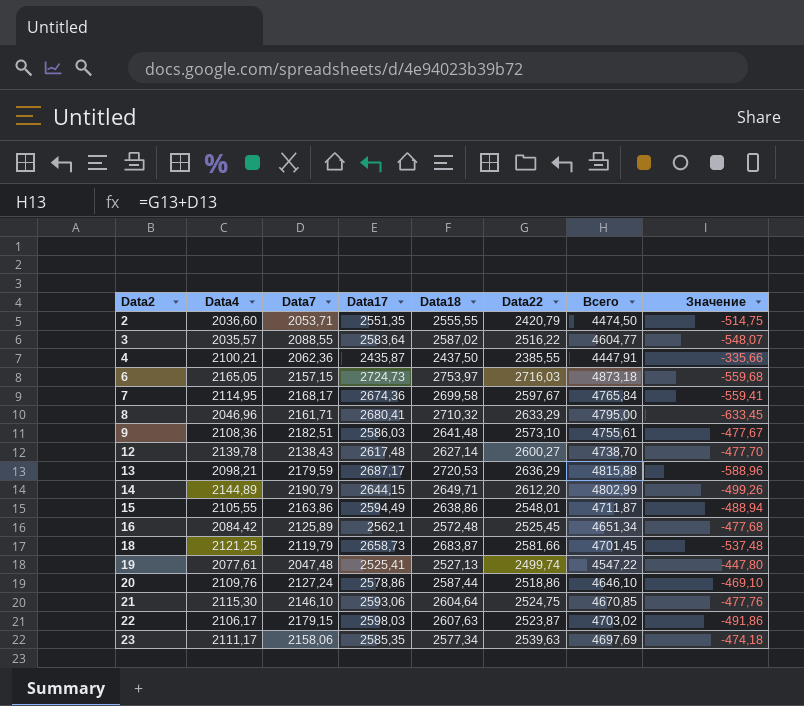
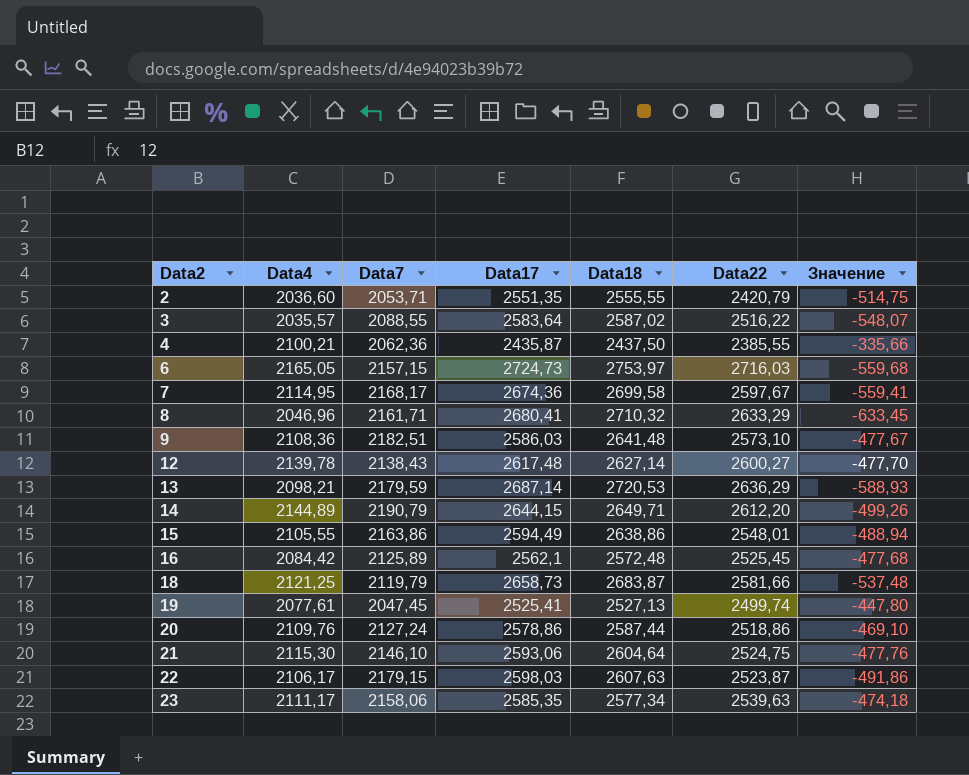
column Всего | formula: [Data7] + [Data22] -> none
13 | Data17: 2687,17 -> 2687,14
13 | Значение: -588,96 -> -588,93
19 | Data7: 2047,48 -> 2047,45

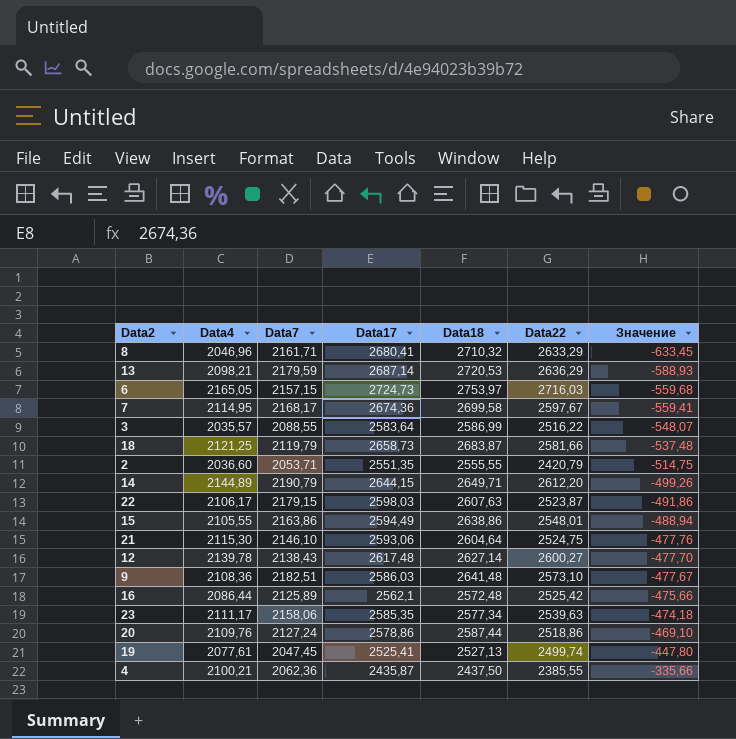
row order: Data2 ascending -> Значение ascending
3 | Data18: 2587,02 -> 2586,99
16 | Data4: 2084,42 -> 2086,44
16 | Data22: 2525,45 -> 2525,42
16 | Значение: -477,68 -> -475,66

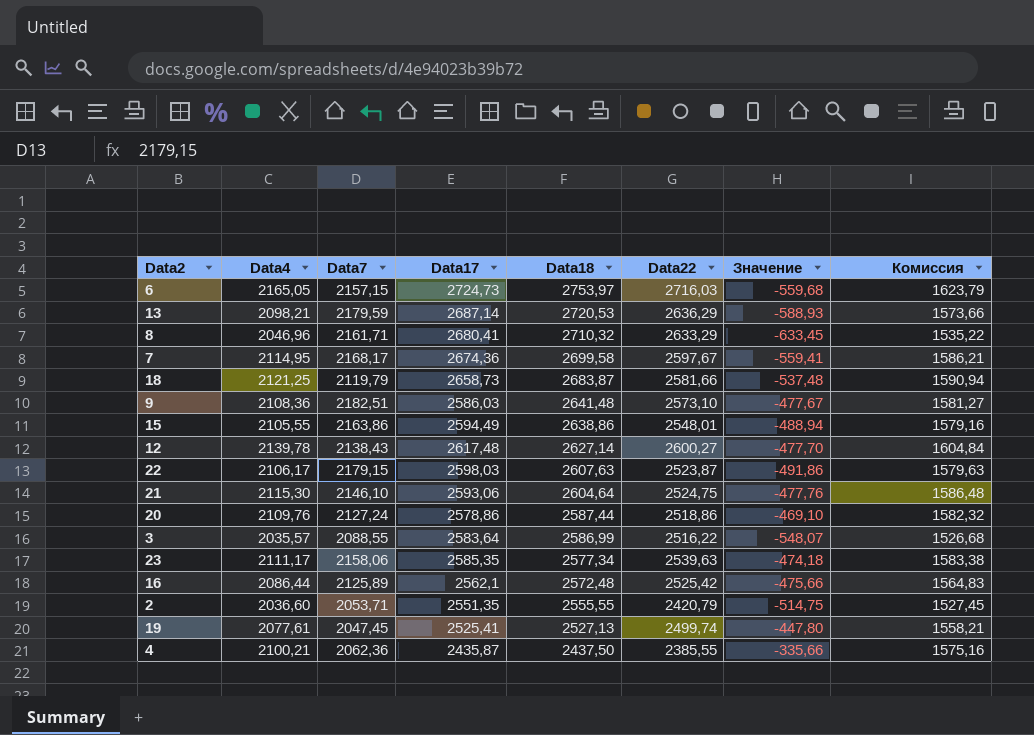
row order: Значение ascending -> Data18 descending
column Комиссия | formula: none -> [Data4] * 0,75
row 14: 2144,89 | 2190,79 | 2644,15 | 2649,71 | 2612,20 | -499,26 -> none

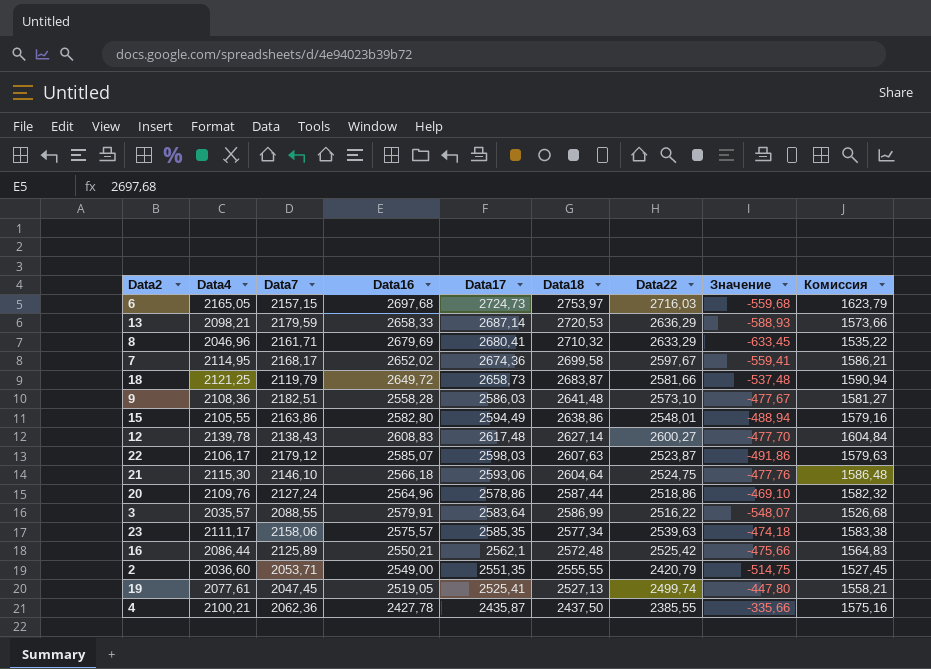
column Data16 | position: none -> 4
22 | Data7: 2179,15 -> 2179,12

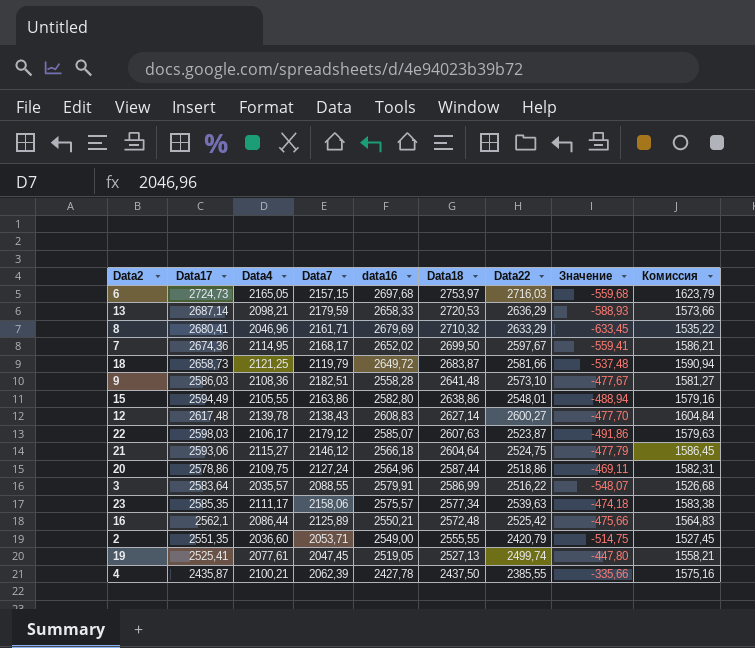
column Data17 | position: 5 -> 2
column name: Data16 -> data16
7 | Data18: 2699,58 -> 2699,50
21 | Data4: 2115,30 -> 2115,27
21 | Data7: 2146,10 -> 2146,12
21 | Значение: -477,76 -> -477,79
21 | Комиссия: 1586,48 -> 1586,45
20 | Data4: 2109,76 -> 2109,75
20 | Значение: -469,10 -> -469,11
20 | Комиссия: 1582,32 -> 1582,31
4 | Data7: 2062,36 -> 2062,39

